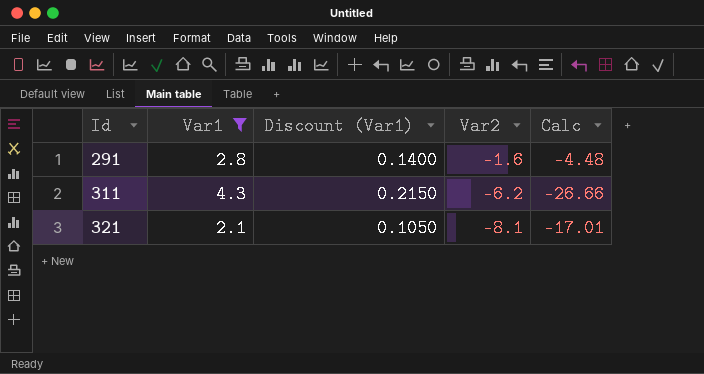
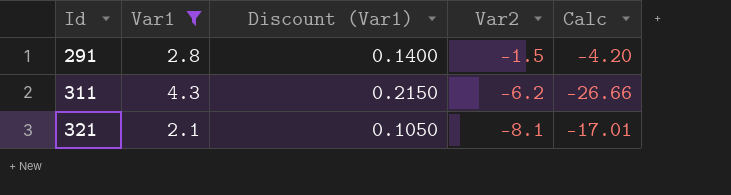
291 | Var2: -1.6 -> -1.5
291 | Calc: -4.48 -> -4.20

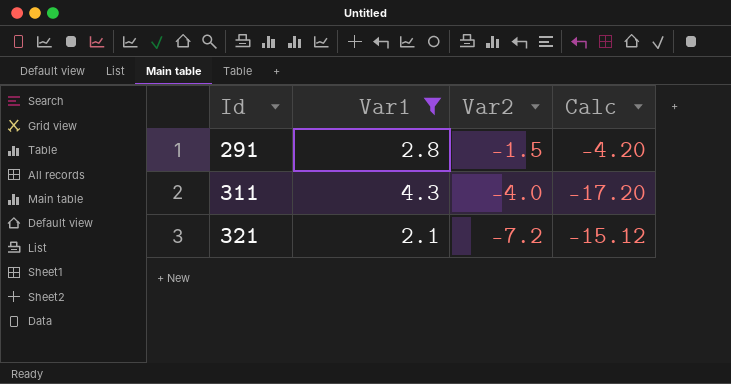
column Discount (Var1) | formula: [Var1] * 0.05 -> none
311 | Var2: -6.2 -> -4.0
311 | Calc: -26.66 -> -17.20
321 | Var2: -8.1 -> -7.2
321 | Calc: -17.01 -> -15.12

